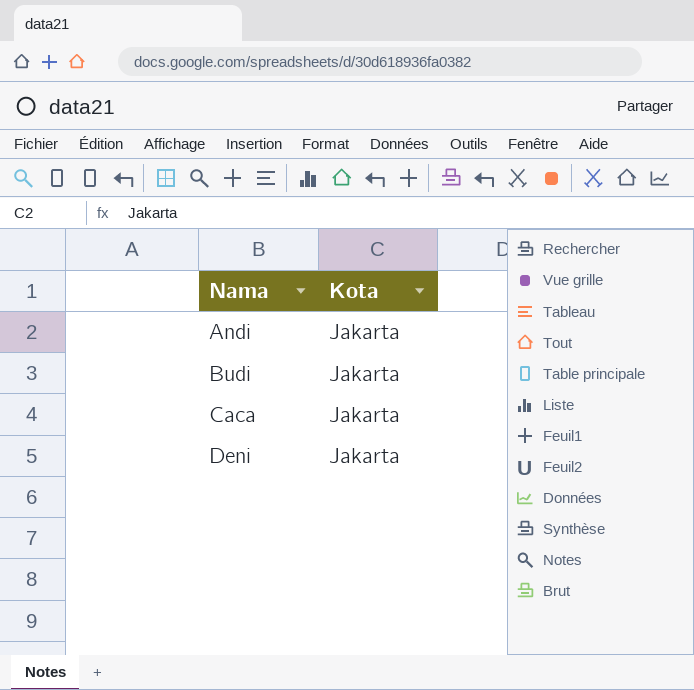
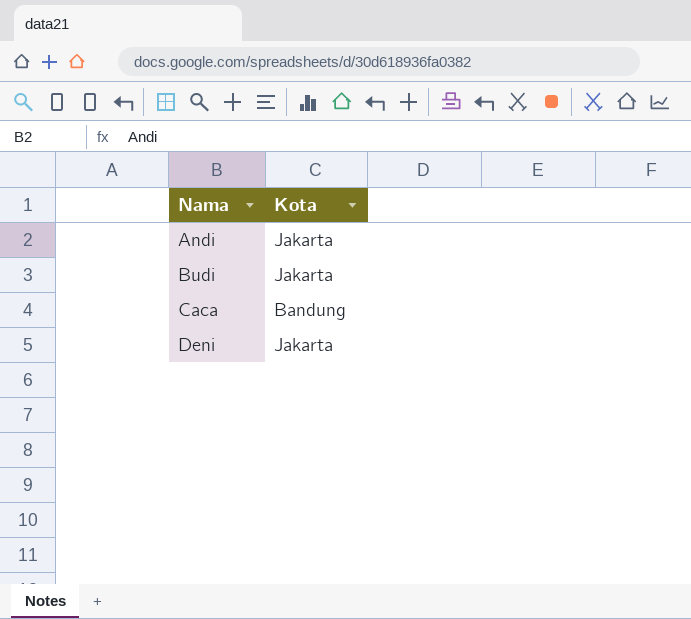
Caca | Kota: Jakarta -> Bandung

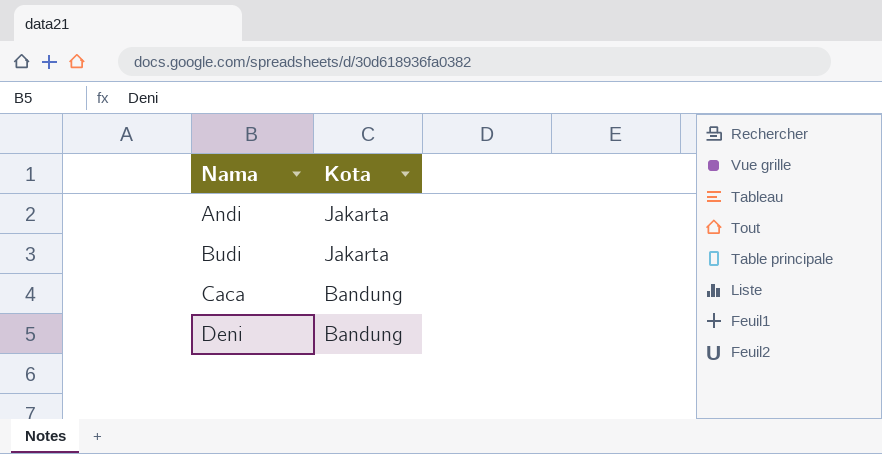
Deni | Kota: Jakarta -> Bandung

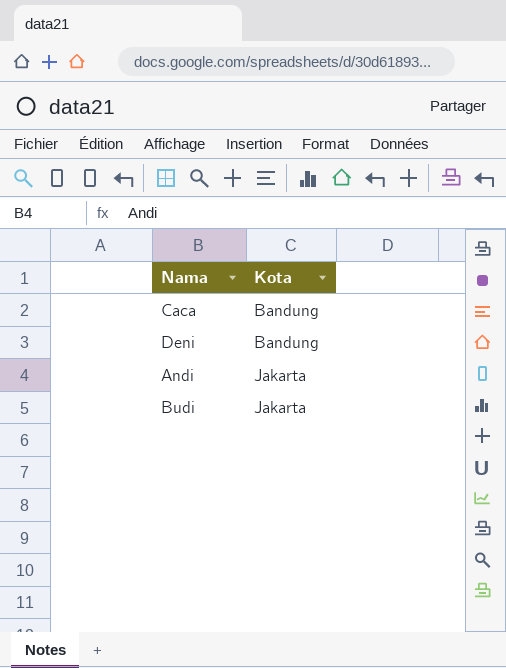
row order: Nama ascending -> Kota ascending

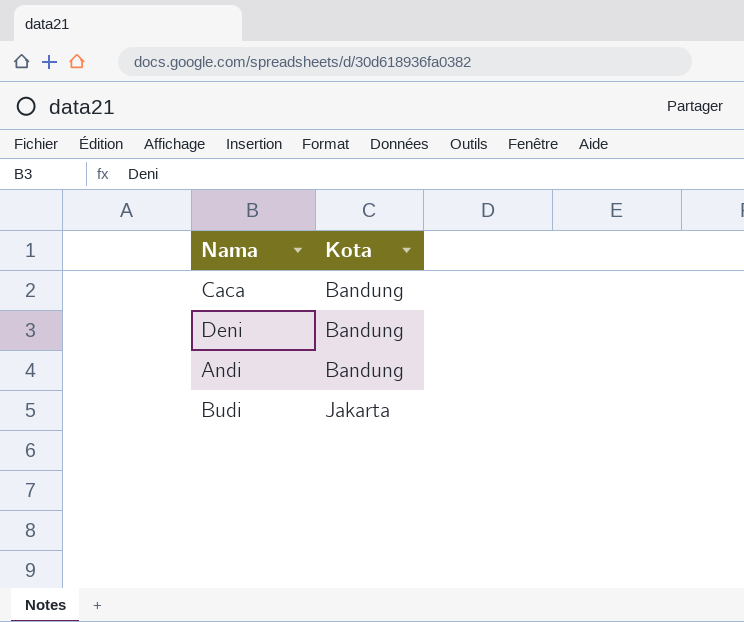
Andi | Kota: Jakarta -> Bandung

